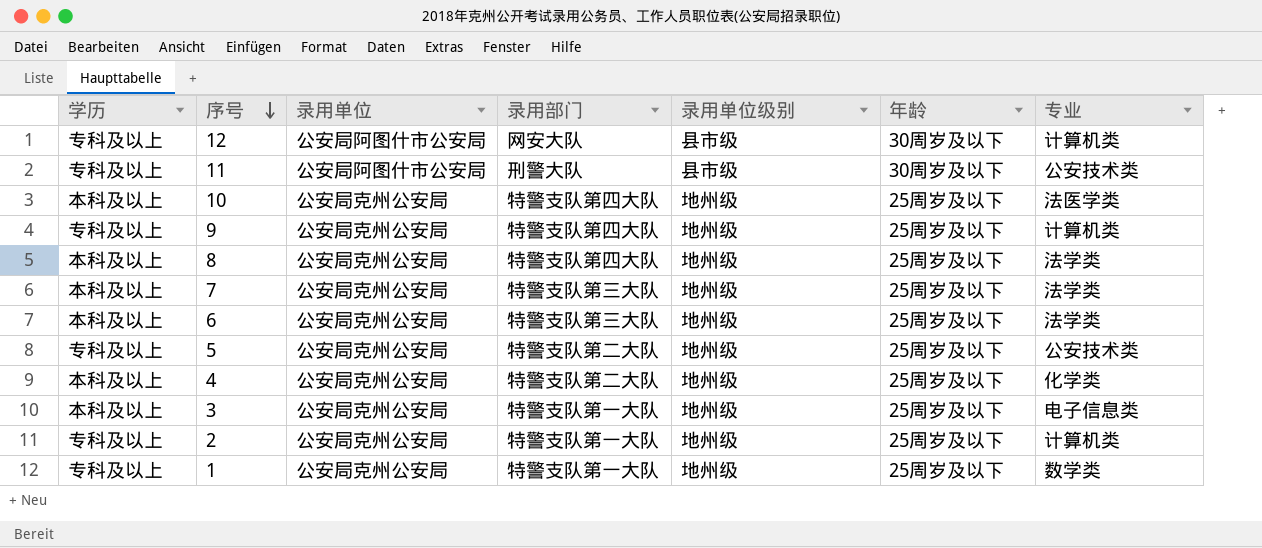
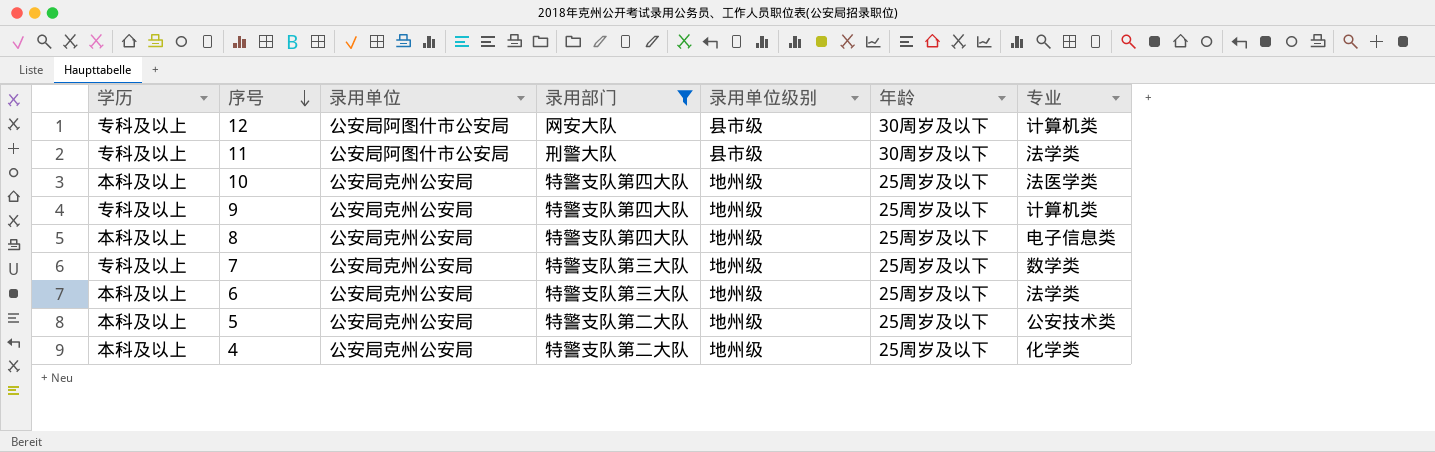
filter: none -> 录用部门 != 特警支队第一大队
11 | 专业: 公安技术类 -> 法学类
8 | 专业: 法学类 -> 电子信息类
7 | 学历: 本科及以上 -> 专科及以上
7 | 专业: 法学类 -> 数学类
5 | 学历: 专科及以上 -> 本科及以上

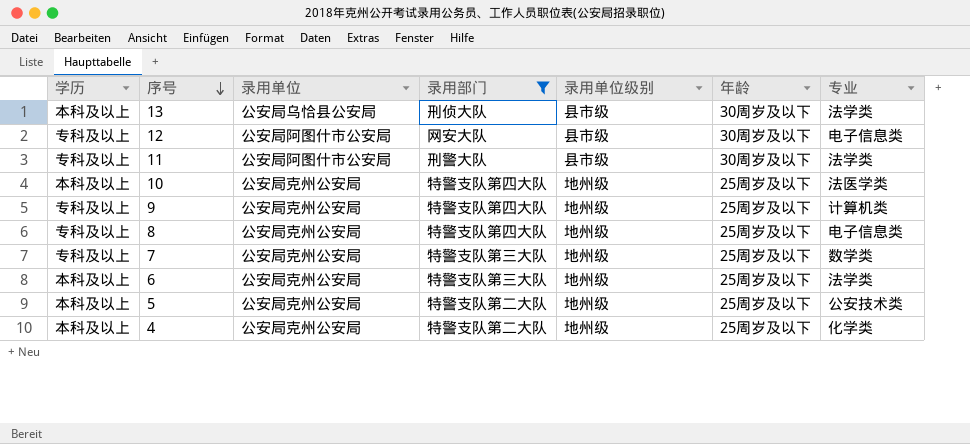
row 13: none -> 本科及以上 | 公安局乌恰县公安局 | 刑侦大队 | 县市级 | 30周岁及以下 | 法学类
12 | 专业: 计算机类 -> 电子信息类
8 | 学历: 本科及以上 -> 专科及以上

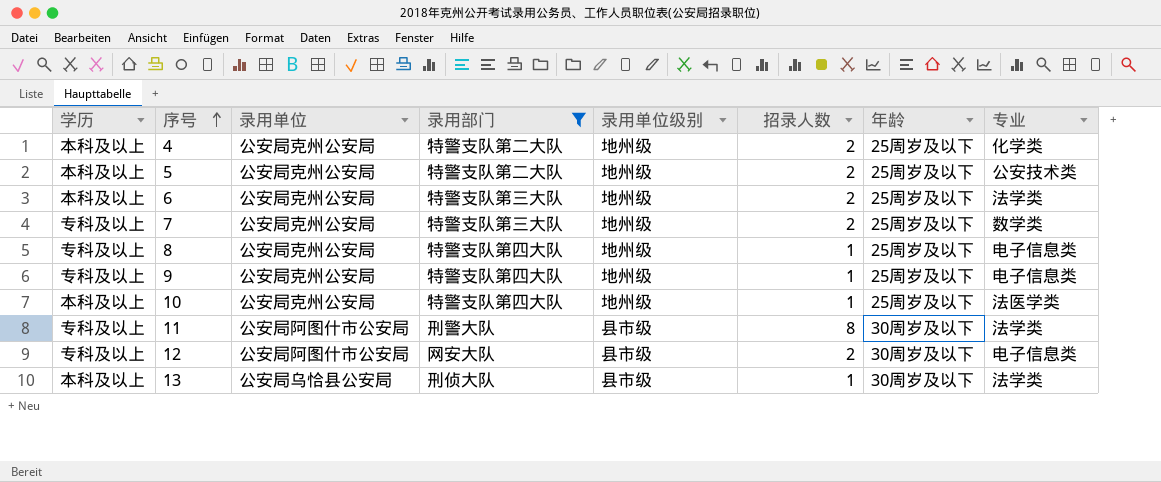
row order: 序号 descending -> 序号 ascending
column 招录人数 | position: none -> 6
9 | 专业: 计算机类 -> 电子信息类

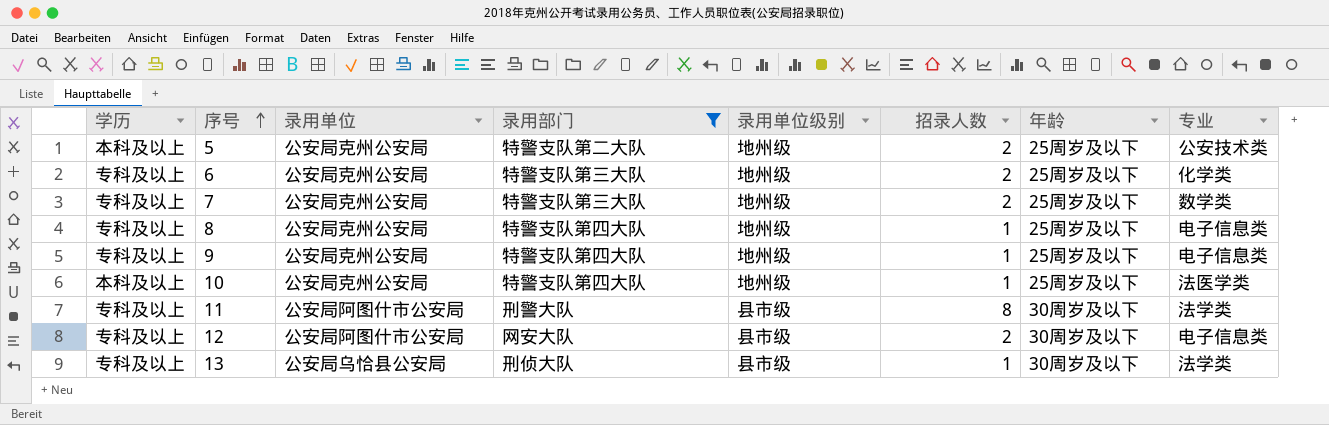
row 4: 本科及以上 | 公安局克州公安局 | 特警支队第二大队 | 地州级 | 2 | 25周岁及以下 | 化学类 -> none
6 | 学历: 本科及以上 -> 专科及以上
6 | 专业: 法学类 -> 化学类
13 | 学历: 本科及以上 -> 专科及以上

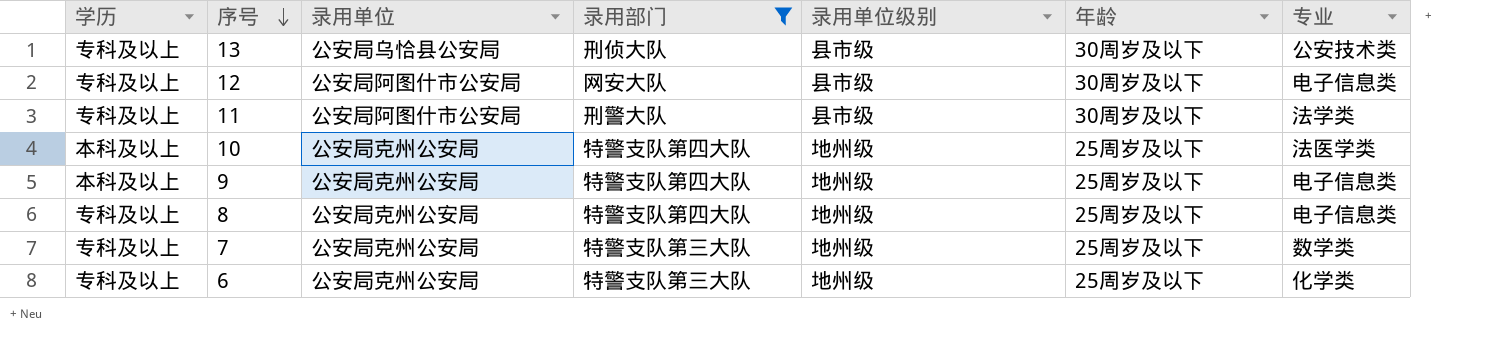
row order: 序号 ascending -> 序号 descending
column 招录人数 | position: 6 -> none
row 5: 本科及以上 | 公安局克州公安局 | 特警支队第二大队 | 地州级 | 2 | 25周岁及以下 | 公安技术类 -> none
13 | 专业: 法学类 -> 公安技术类
9 | 学历: 专科及以上 -> 本科及以上

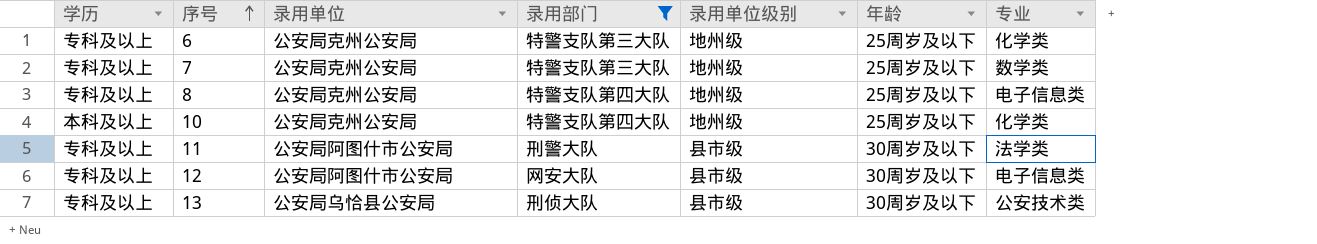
row order: 序号 descending -> 序号 ascending
row 9: 本科及以上 | 公安局克州公安局 | 特警支队第四大队 | 地州级 | 25周岁及以下 | 电子信息类 -> none
10 | 专业: 法医学类 -> 化学类

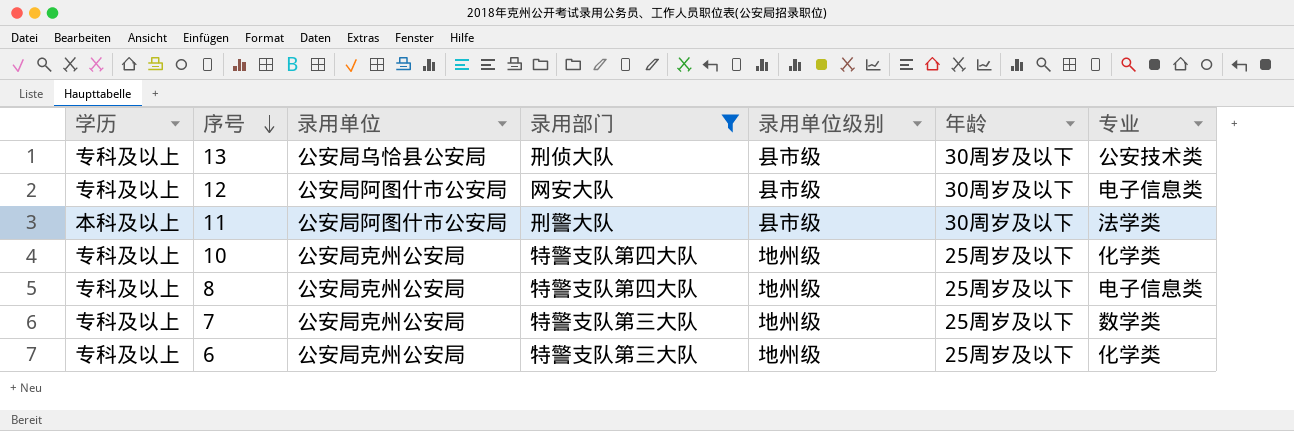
row order: 序号 ascending -> 序号 descending
11 | 学历: 专科及以上 -> 本科及以上
10 | 学历: 本科及以上 -> 专科及以上

